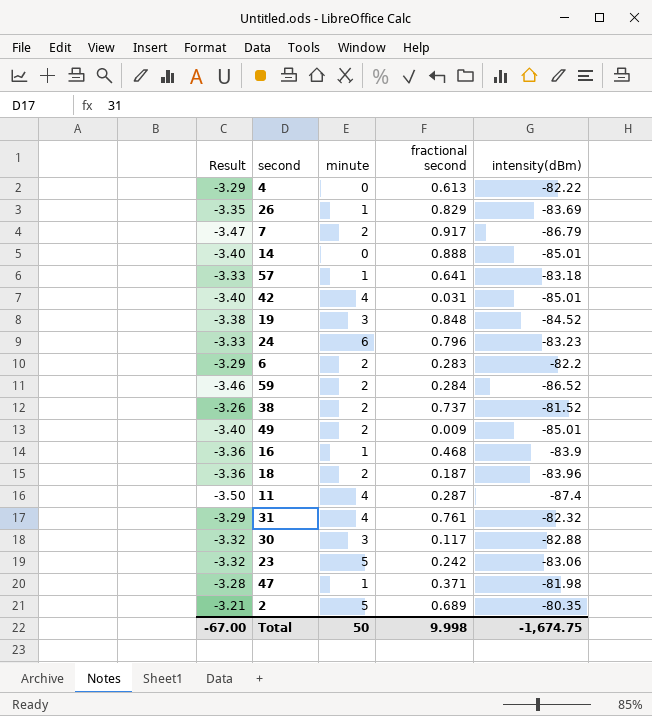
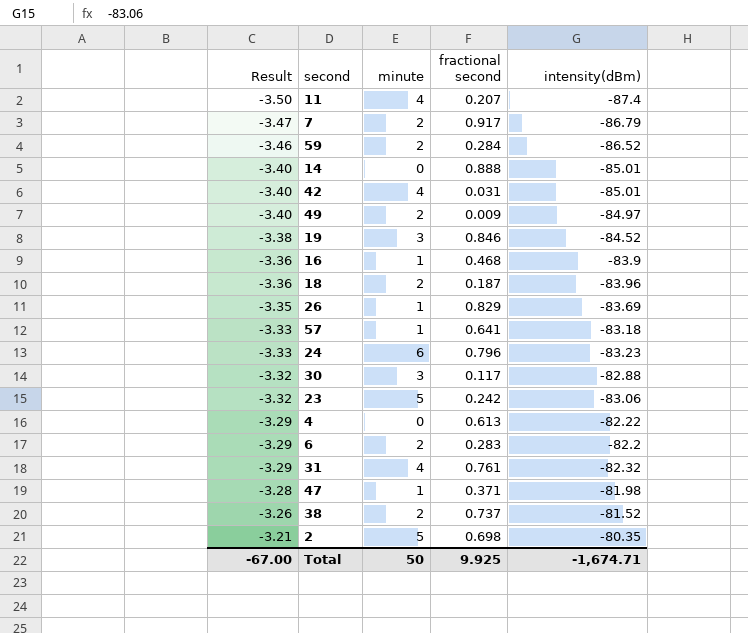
row order: none -> Result ascending
11 | fractional second: 0.287 -> 0.207
49 | intensity(dBm): -85.01 -> -84.97
19 | fractional second: 0.848 -> 0.846
2 | fractional second: 0.689 -> 0.698
Total | fractional second: 9.998 -> 9.925
Total | intensity(dBm): -1,674.75 -> -1,674.71

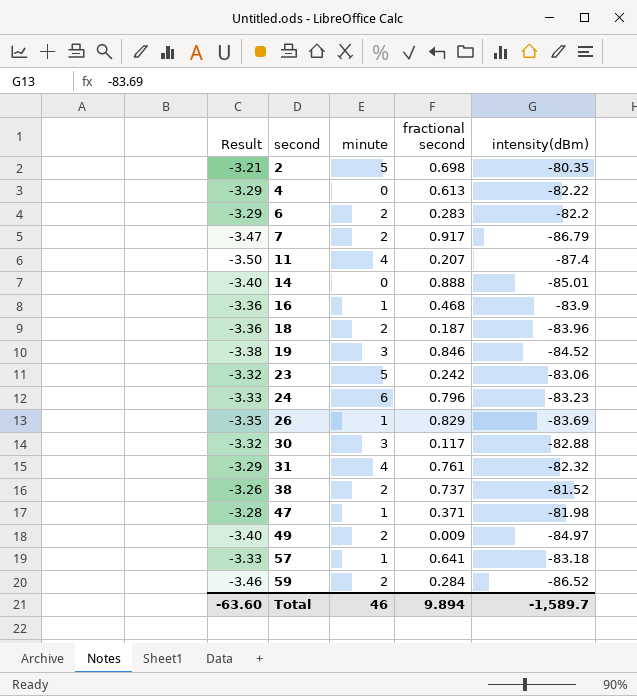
row order: Result ascending -> second ascending
row 42: -3.40 | 4 | 0.031 | -85.01 -> none
Total | Result: -67.00 -> -63.60
Total | minute: 50 -> 46
Total | fractional second: 9.925 -> 9.894
Total | intensity(dBm): -1,674.71 -> -1,589.7

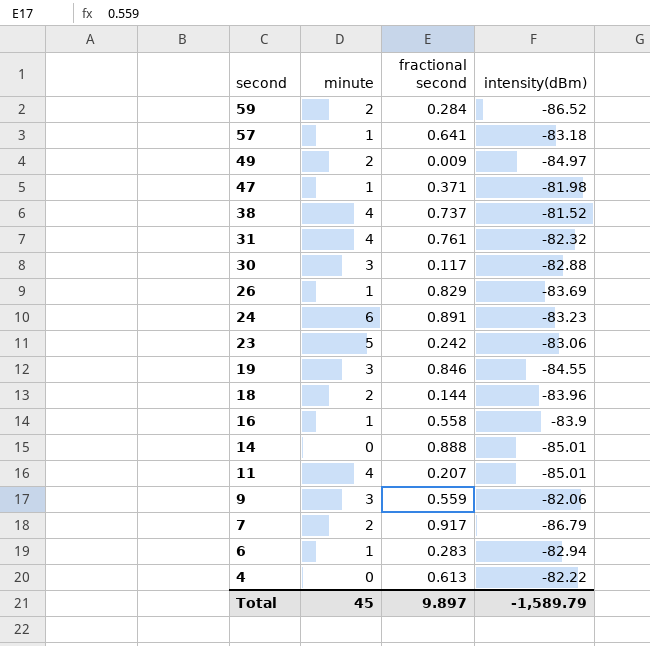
row order: second ascending -> second descending
column Result | formula: [intensity(dBm)] * 0.04 -> none
row 2: -3.21 | 5 | 0.698 | -80.35 -> none
38 | minute: 2 -> 4
24 | fractional second: 0.796 -> 0.891
19 | intensity(dBm): -84.52 -> -84.55
18 | fractional second: 0.187 -> 0.144
16 | fractional second: 0.468 -> 0.558
11 | intensity(dBm): -87.4 -> -85.01
row 9: none -> 3 | 0.559 | -82.06
6 | minute: 2 -> 1
6 | intensity(dBm): -82.2 -> -82.94
Total | minute: 46 -> 45
Total | fractional second: 9.894 -> 9.897
Total | intensity(dBm): -1,589.7 -> -1,589.79

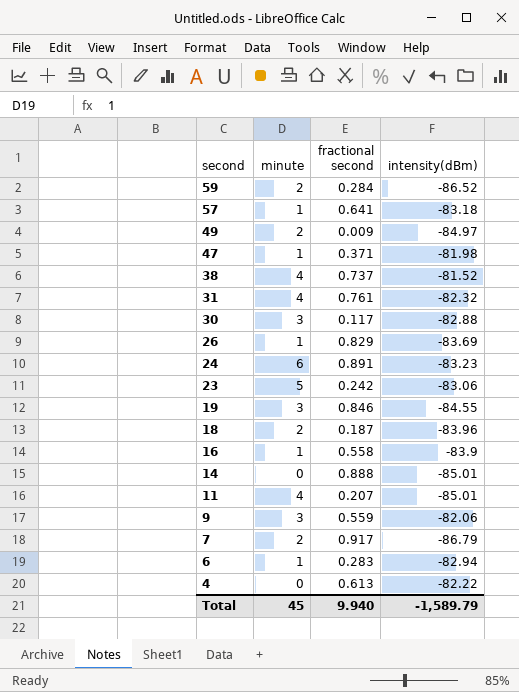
18 | fractional second: 0.144 -> 0.187
Total | fractional second: 9.897 -> 9.940

